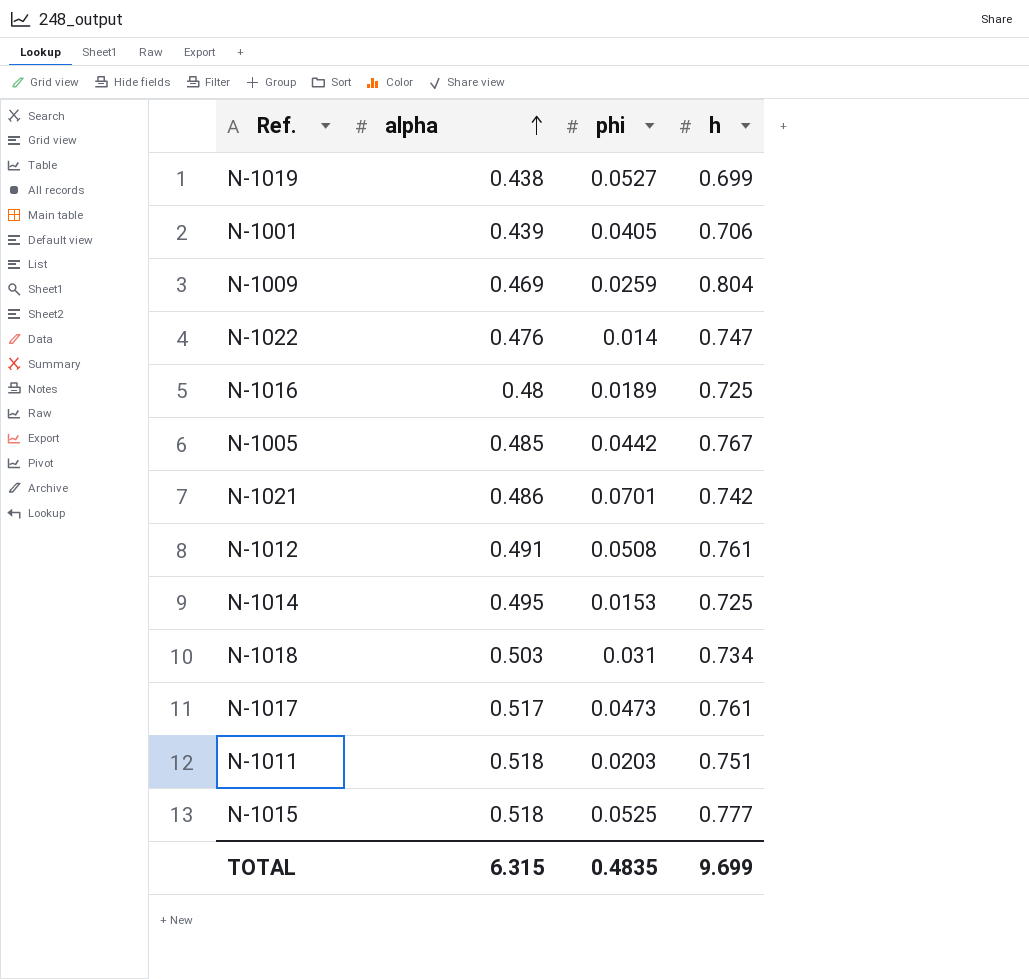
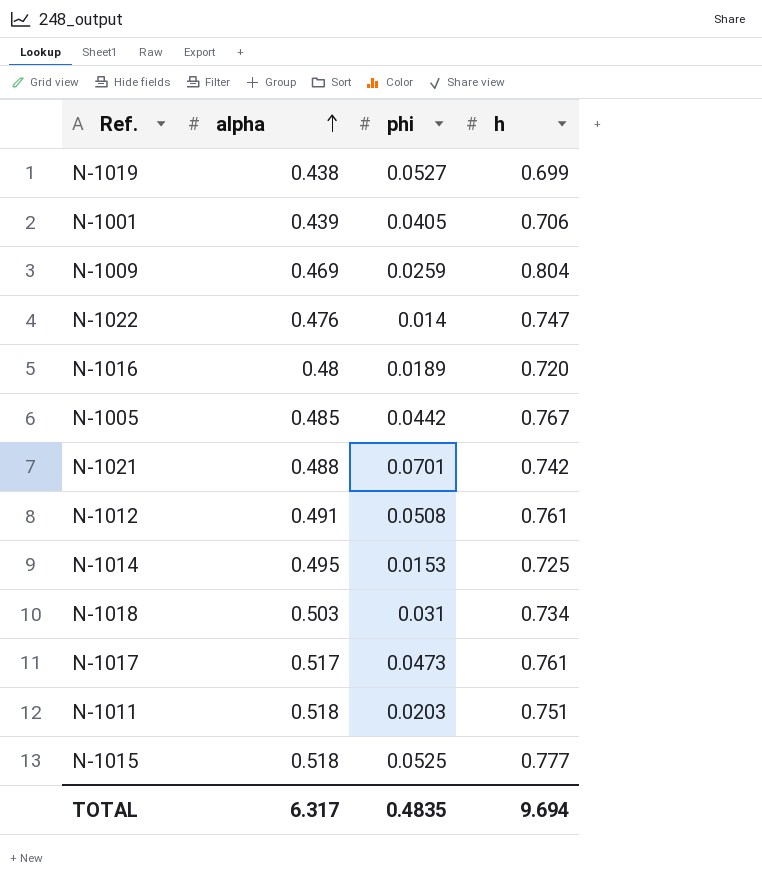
N-1016 | h: 0.725 -> 0.720
N-1021 | alpha: 0.486 -> 0.488
TOTAL | alpha: 6.315 -> 6.317
TOTAL | h: 9.699 -> 9.694

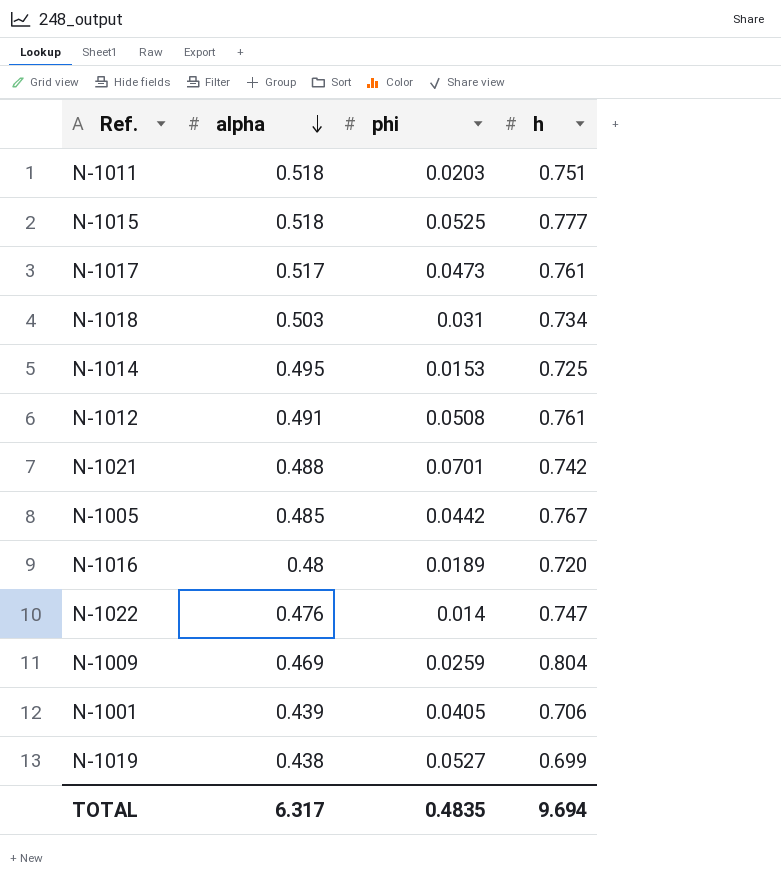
row order: alpha ascending -> alpha descending

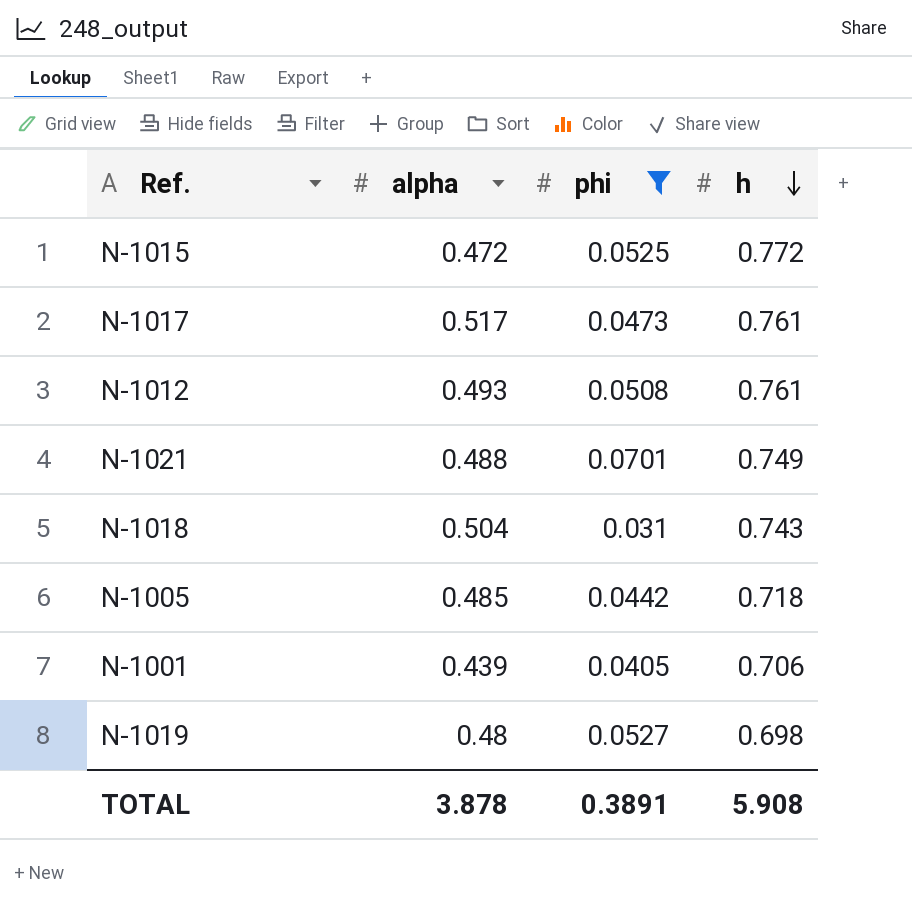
filter: none -> phi >= 0.031
row order: alpha descending -> h descending
N-1015 | alpha: 0.518 -> 0.472
N-1015 | h: 0.777 -> 0.772
N-1012 | alpha: 0.491 -> 0.493
N-1021 | h: 0.742 -> 0.749
N-1018 | alpha: 0.503 -> 0.504
N-1018 | h: 0.734 -> 0.743
N-1005 | h: 0.767 -> 0.718
N-1019 | alpha: 0.438 -> 0.48
N-1019 | h: 0.699 -> 0.698
TOTAL | alpha: 6.317 -> 3.878
TOTAL | phi: 0.4835 -> 0.3891
TOTAL | h: 9.694 -> 5.908

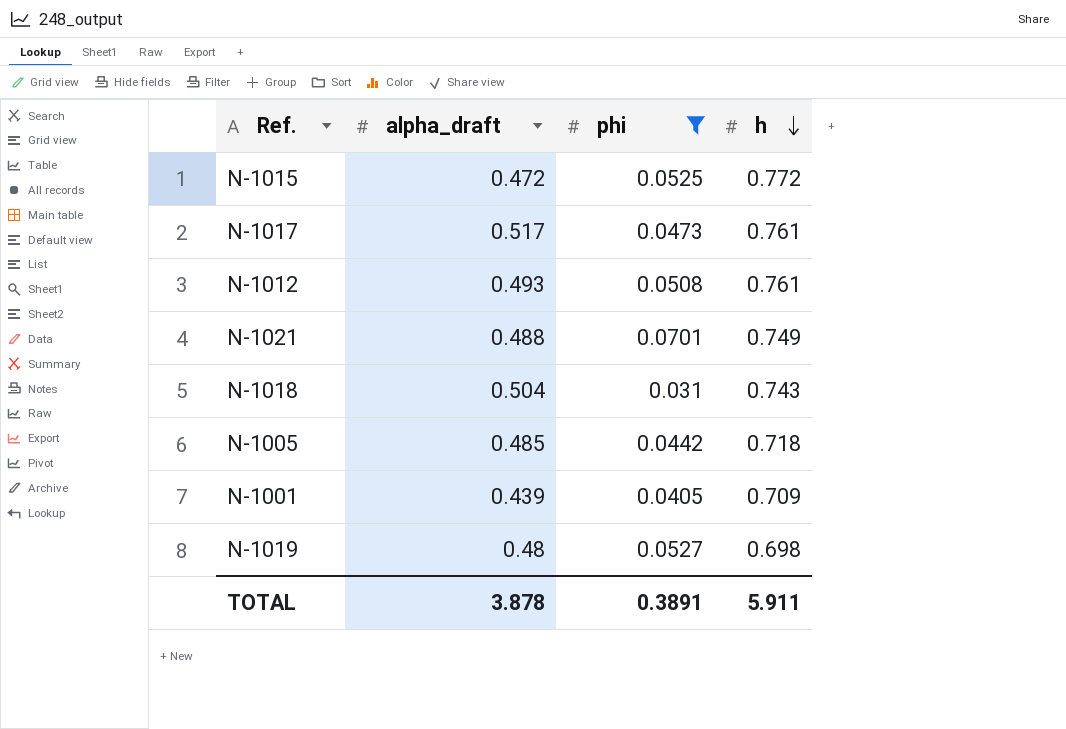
column name: alpha -> alpha_draft
N-1001 | h: 0.706 -> 0.709
TOTAL | h: 5.908 -> 5.911

